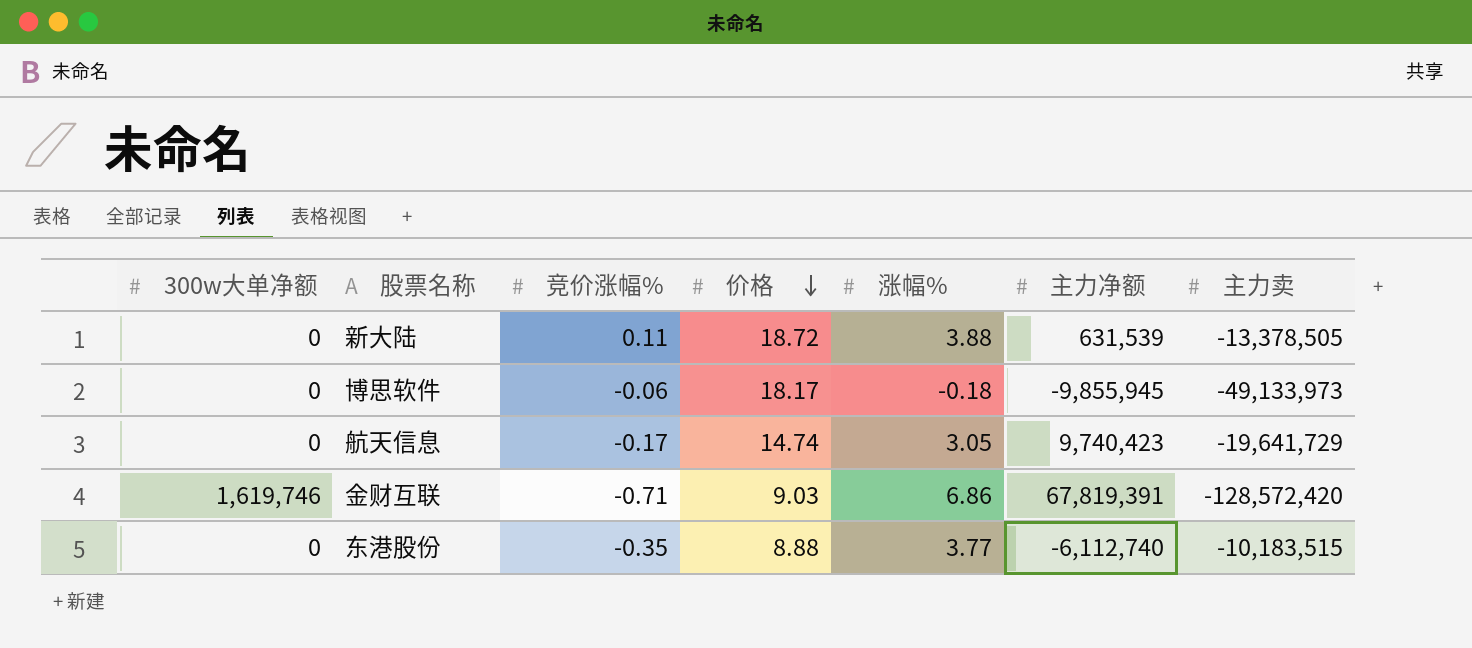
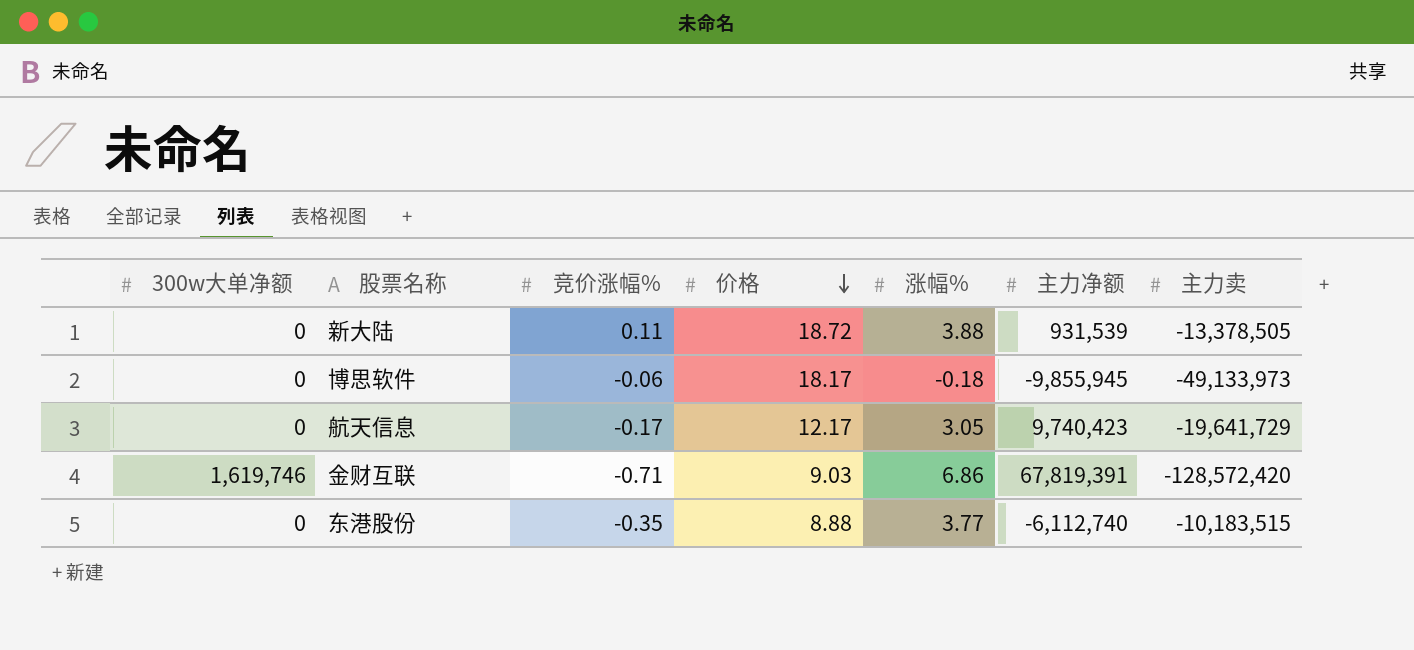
新大陆 | 主力净额: 631,539 -> 931,539
航天信息 | 价格: 14.74 -> 12.17

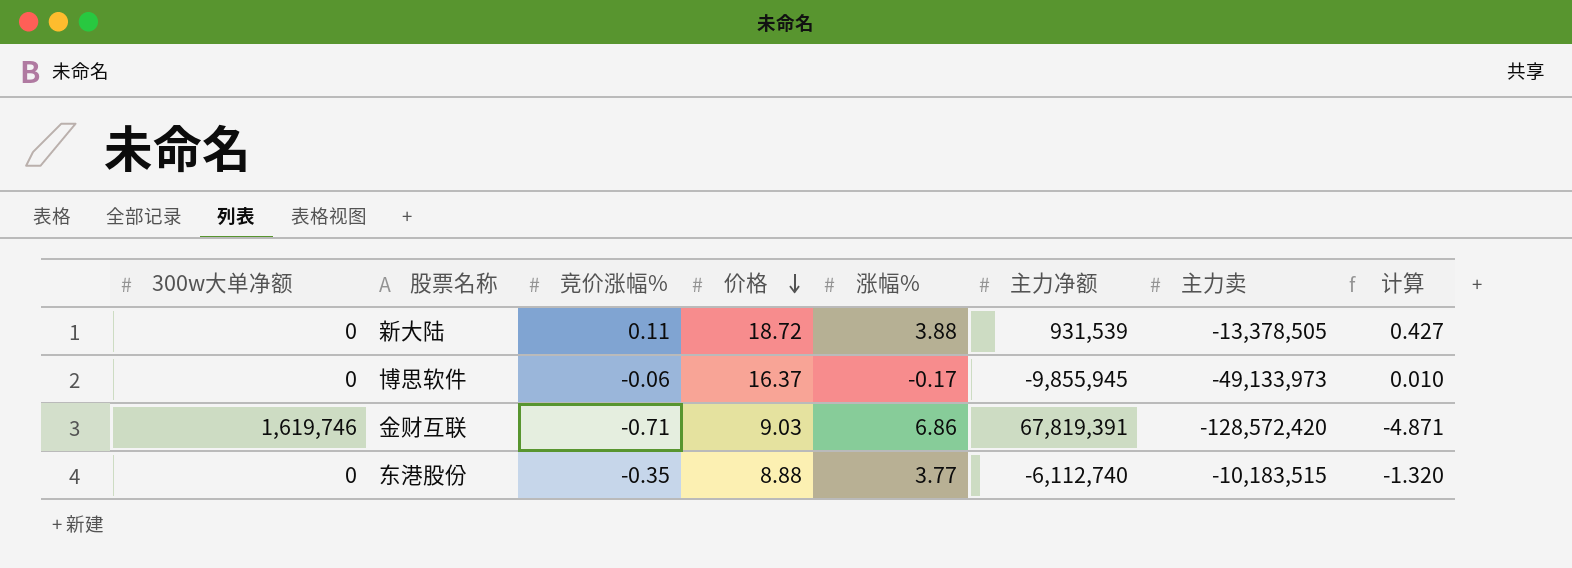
column 计算 | formula: none -> [竞价涨幅%] * [涨幅%]
row 航天信息: 0 | -0.17 | 12.17 | 3.05 | 9,740,423 | -19,641,729 -> none
博思软件 | 价格: 18.17 -> 16.37
博思软件 | 涨幅%: -0.18 -> -0.17

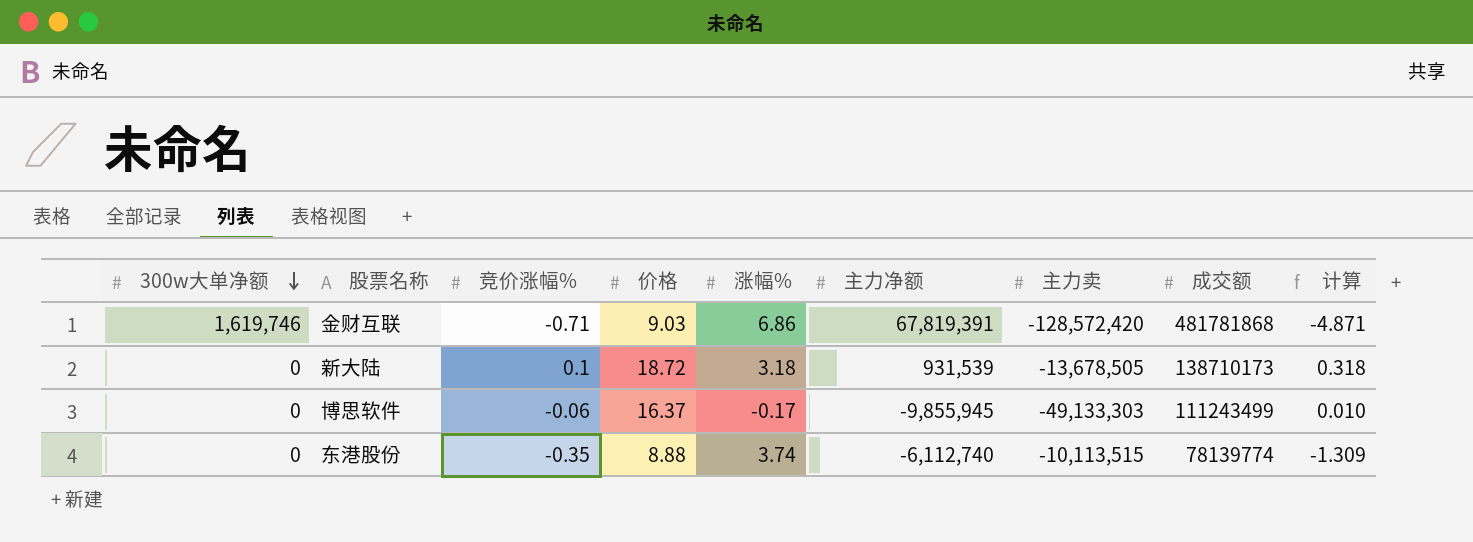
row order: 价格 descending -> 300w大单净额 descending
column 成交额 | position: none -> 8
新大陆 | 竞价涨幅%: 0.11 -> 0.1
新大陆 | 涨幅%: 3.88 -> 3.18
新大陆 | 主力卖: -13,378,505 -> -13,678,505
新大陆 | 计算: 0.427 -> 0.318
博思软件 | 主力卖: -49,133,973 -> -49,133,303
东港股份 | 涨幅%: 3.77 -> 3.74
东港股份 | 主力卖: -10,183,515 -> -10,113,515
东港股份 | 计算: -1.320 -> -1.309

